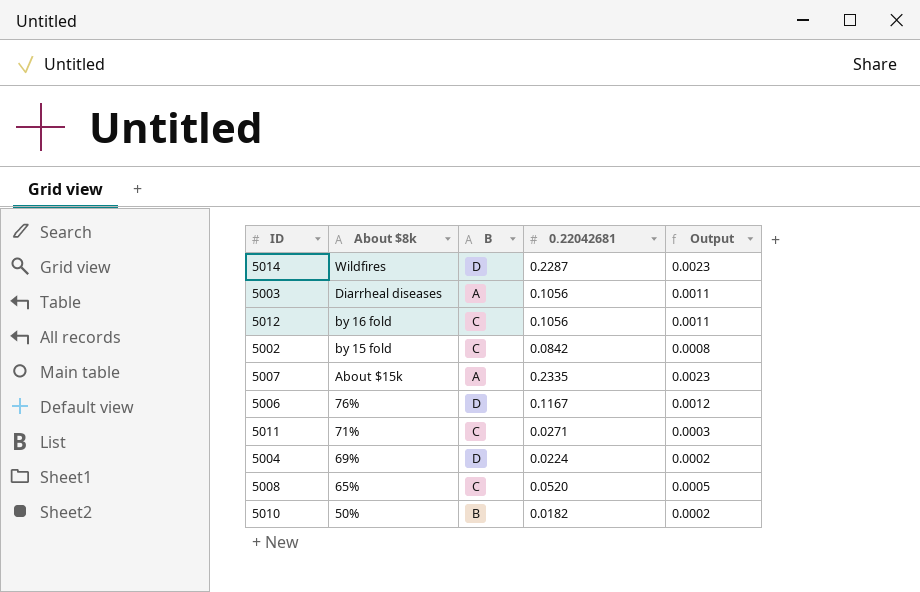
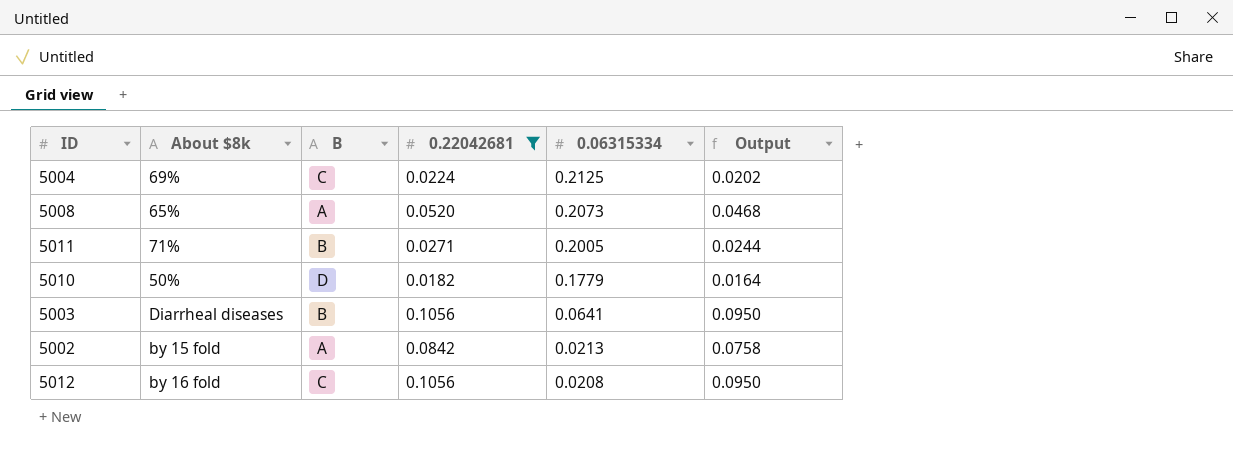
filter: none -> 0.22042681 <= 0.1056
row order: About $8k descending -> 0.06315334 descending
column 0.06315334 | position: none -> 5
column Output | formula: [0.22042681] * 0.01 -> [0.22042681] * 0.9
5004 | B: D -> C
5008 | B: C -> A
5011 | B: C -> B
5010 | B: B -> D
5003 | B: A -> B
5002 | B: C -> A

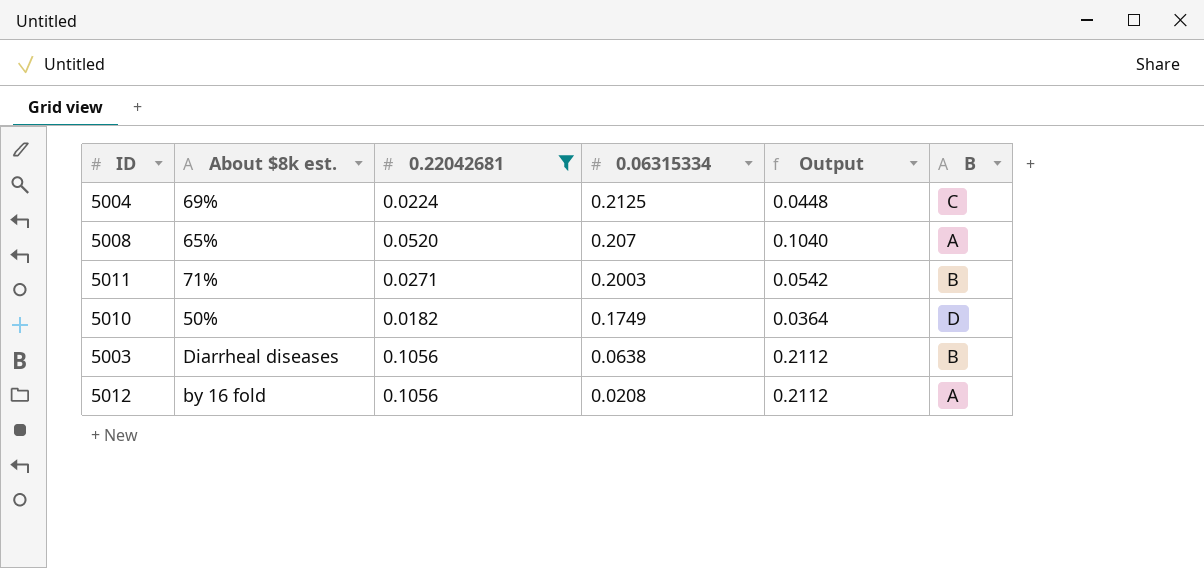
column name: About $8k -> About $8k est.
column Output | formula: [0.22042681] * 0.9 -> [0.22042681] * 2
column B | position: 3 -> 6
row 5002: by 15 fold | A | 0.0842 | 0.0213 | 0.0758 -> none
5008 | 0.06315334: 0.2073 -> 0.207
5011 | 0.06315334: 0.2005 -> 0.2003
5010 | 0.06315334: 0.1779 -> 0.1749
5003 | 0.06315334: 0.0641 -> 0.0638
5012 | B: C -> A

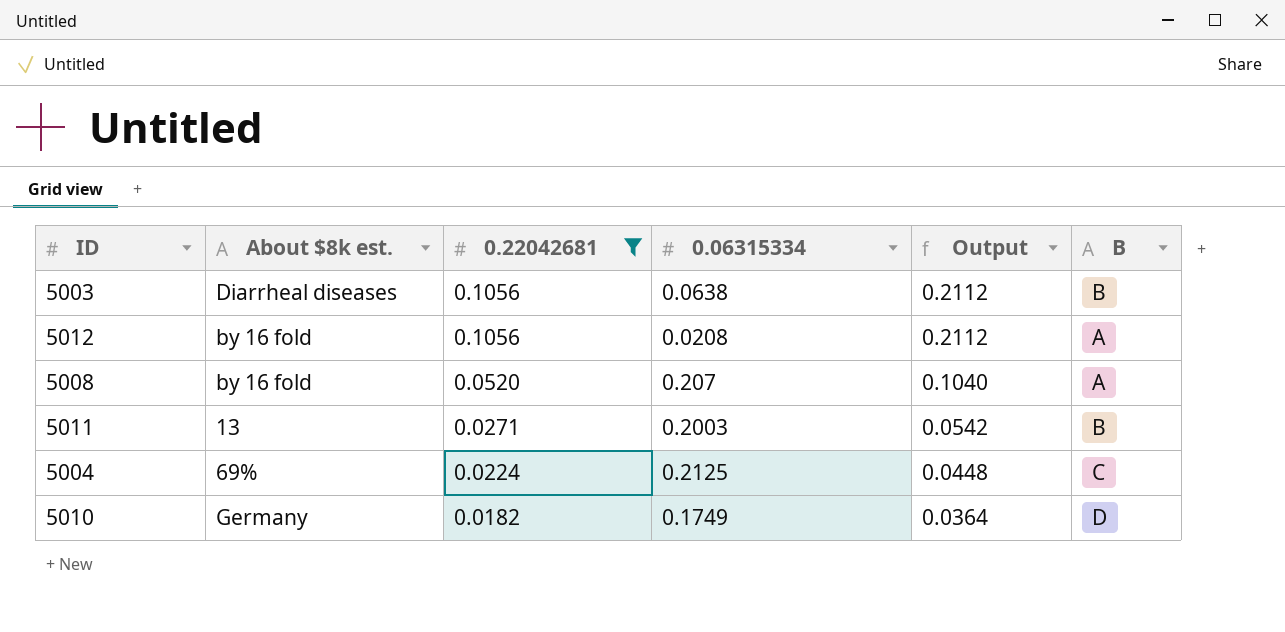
row order: 0.06315334 descending -> 0.22042681 descending
5008 | About $8k est.: 65% -> by 16 fold
5011 | About $8k est.: 71% -> 13
5010 | About $8k est.: 50% -> Germany

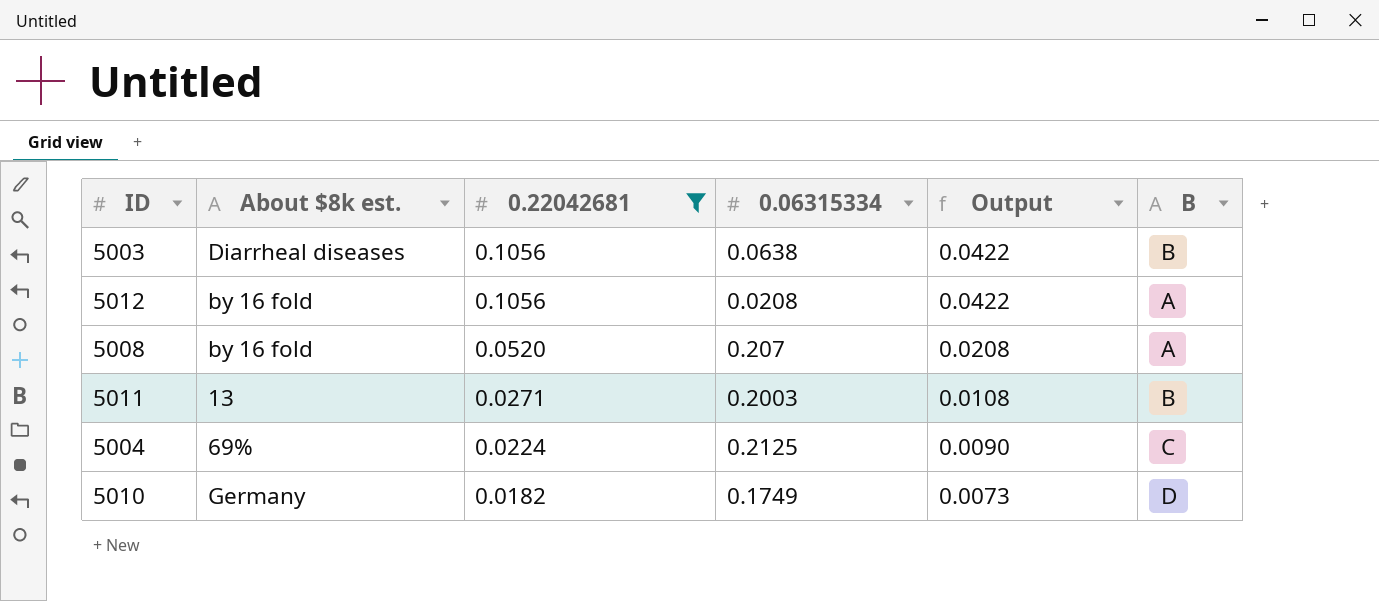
column Output | formula: [0.22042681] * 2 -> [0.22042681] * 0.4

